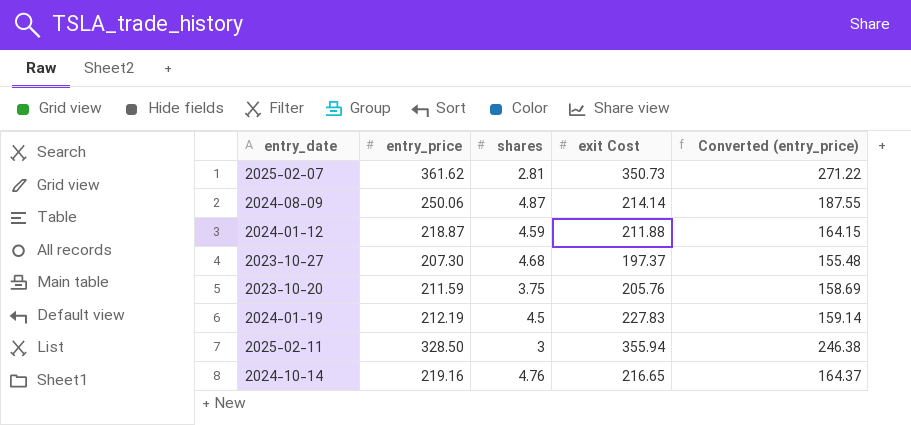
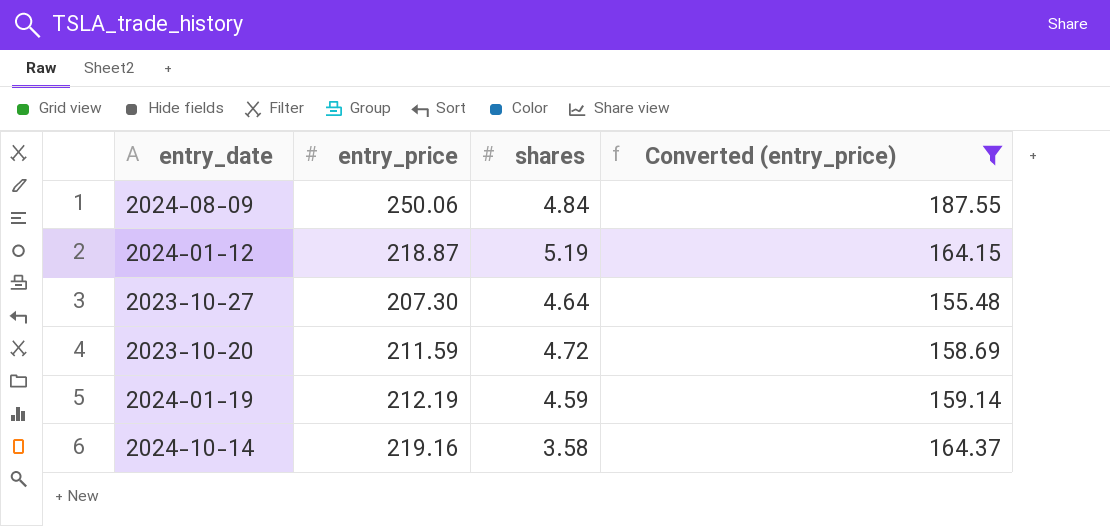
filter: none -> Converted (entry_price) <= 187.55
column exit Cost | position: 4 -> none
2024-08-09 | shares: 4.87 -> 4.84
2024-01-12 | shares: 4.59 -> 5.19
2023-10-27 | shares: 4.68 -> 4.64
2023-10-20 | shares: 3.75 -> 4.72
2024-01-19 | shares: 4.5 -> 4.59
2024-10-14 | shares: 4.76 -> 3.58

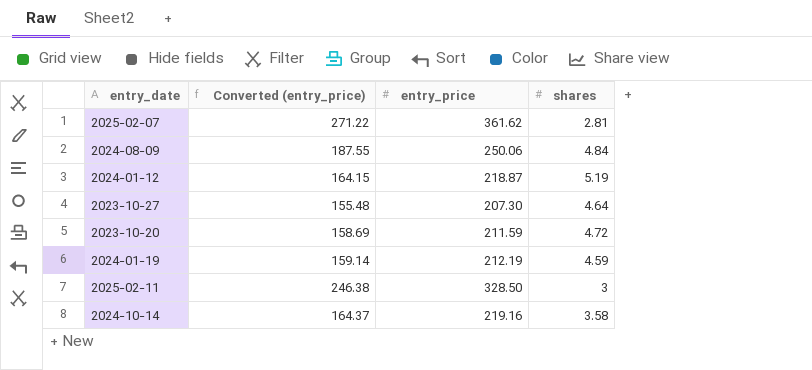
filter: Converted (entry_price) <= 187.55 -> none
column Converted (entry_price) | position: 4 -> 2

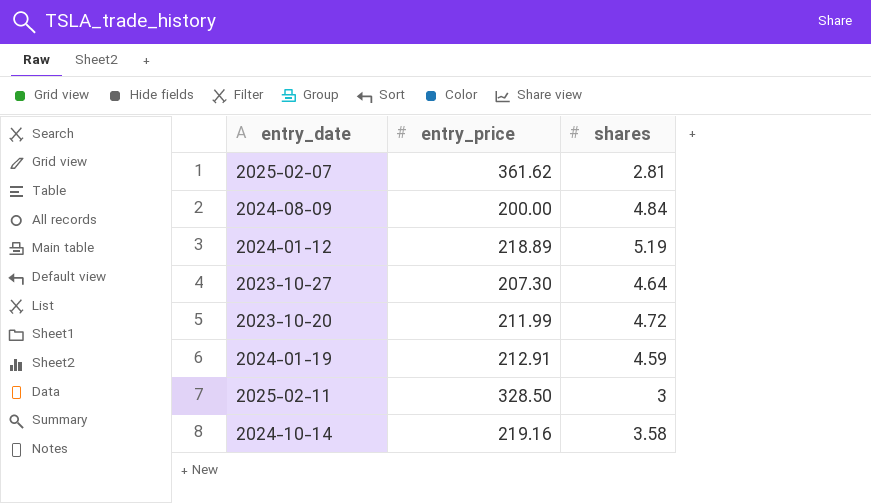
column Converted (entry_price) | formula: [entry_price] * 0.75 -> none
2024-08-09 | entry_price: 250.06 -> 200.00
2024-01-12 | entry_price: 218.87 -> 218.89
2023-10-20 | entry_price: 211.59 -> 211.99
2024-01-19 | entry_price: 212.19 -> 212.91

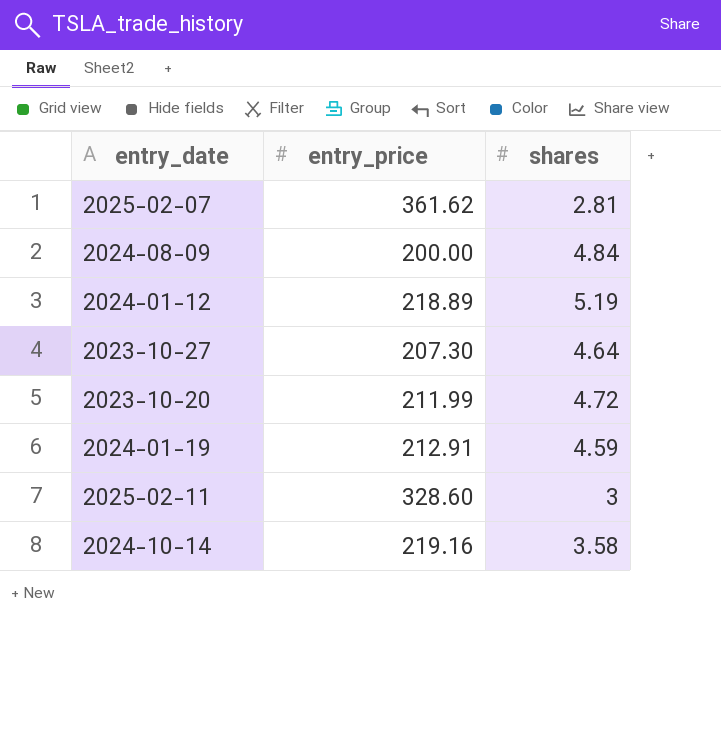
2025-02-11 | entry_price: 328.50 -> 328.60

